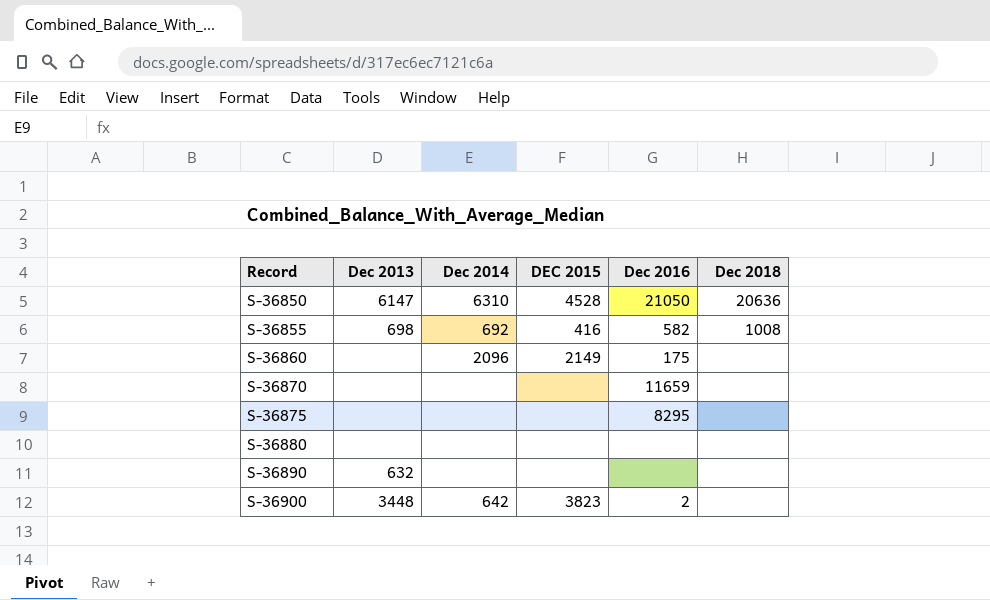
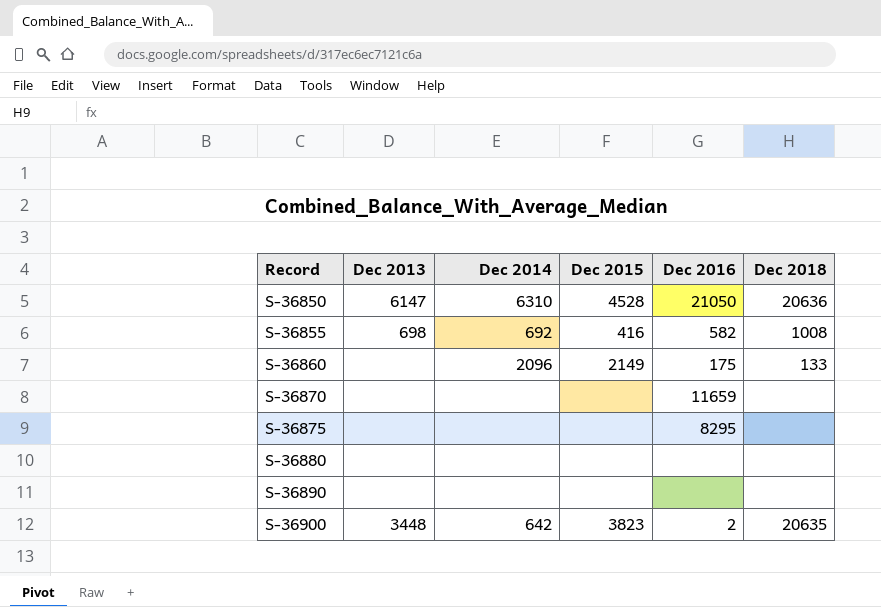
column name: DEC 2015 -> Dec 2015
S-36860 | Dec 2018: none -> 133
S-36890 | Dec 2013: 632 -> none
S-36900 | Dec 2018: none -> 20635

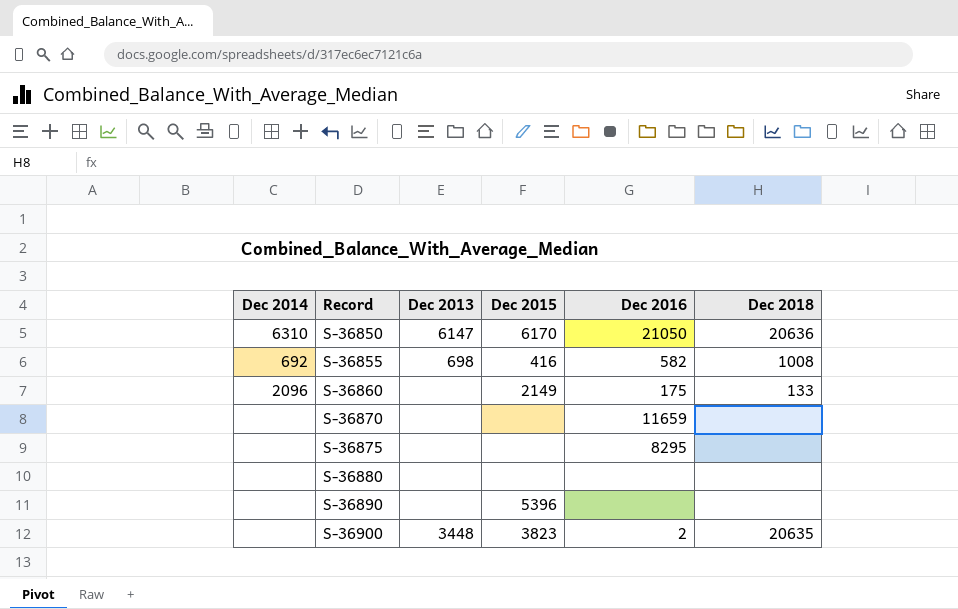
column Dec 2014 | position: 3 -> 1
S-36850 | Dec 2015: 4528 -> 6170
S-36890 | Dec 2015: none -> 5396
S-36900 | Dec 2014: 642 -> none

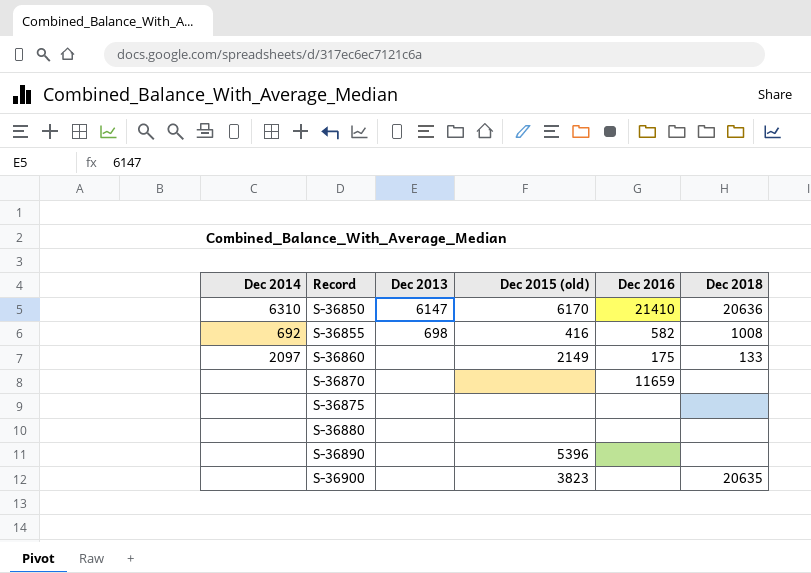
column name: Dec 2015 -> Dec 2015 (old)
S-36850 | Dec 2016: 21050 -> 21410
S-36860 | Dec 2014: 2096 -> 2097
S-36875 | Dec 2016: 8295 -> none
S-36900 | Dec 2013: 3448 -> none
S-36900 | Dec 2016: 2 -> none

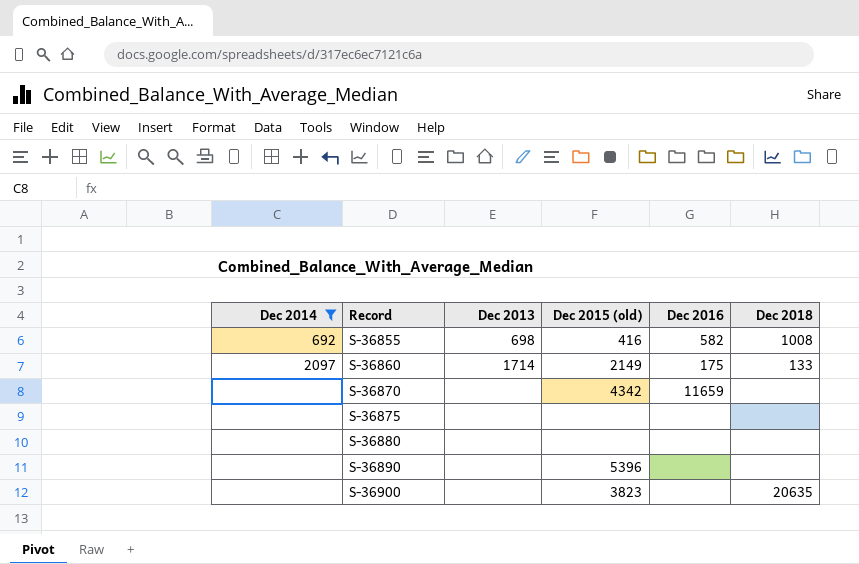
filter: none -> Dec 2014 != 6310
S-36860 | Dec 2013: none -> 1714
S-36870 | Dec 2015 (old): none -> 4342

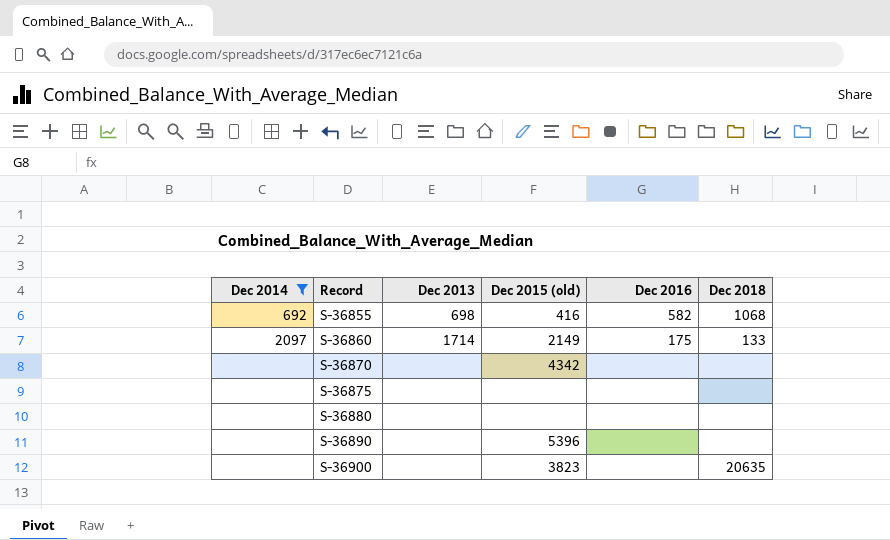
S-36855 | Dec 2018: 1008 -> 1068
S-36870 | Dec 2016: 11659 -> none

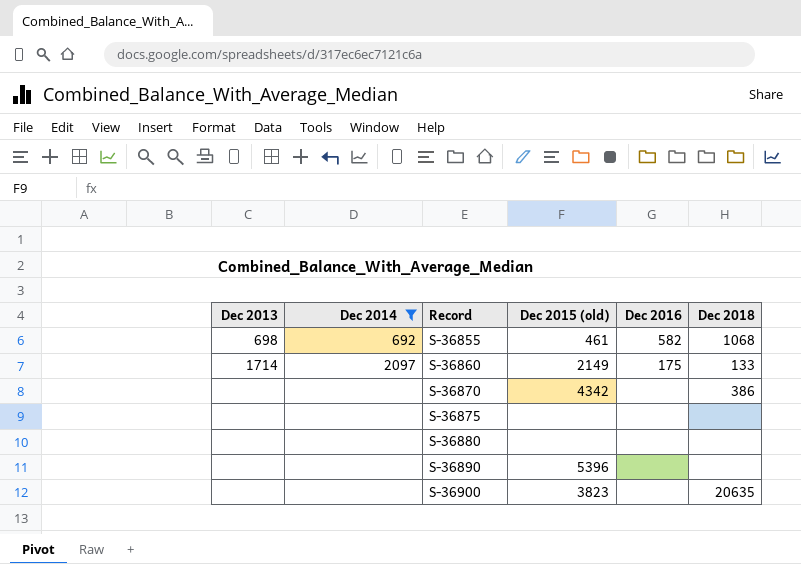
column Dec 2013 | position: 3 -> 1
S-36855 | Dec 2015 (old): 416 -> 461
S-36870 | Dec 2018: none -> 386

